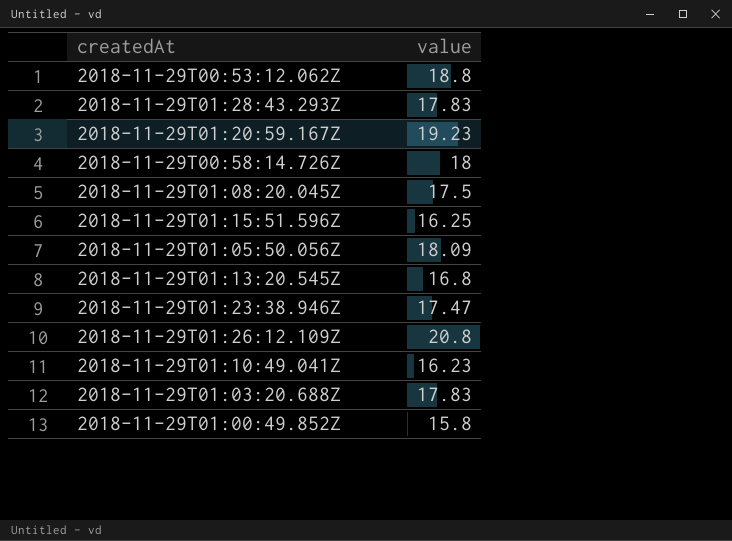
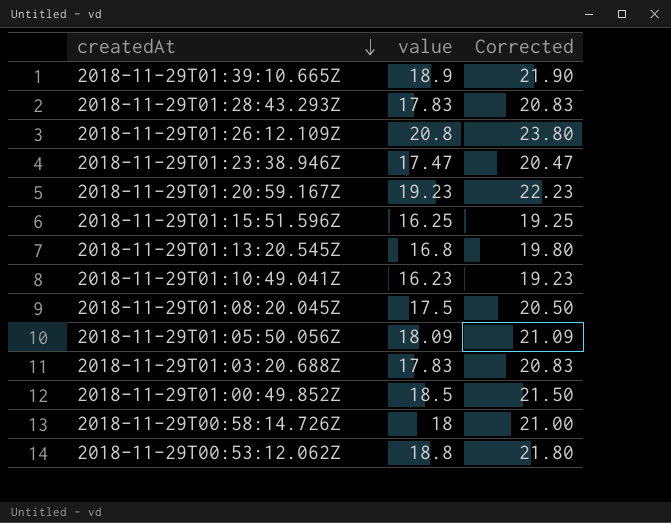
row order: none -> createdAt descending
column Corrected | formula: none -> [value] + 3
row 2018-11-29T01:39:10.665Z: none -> 18.9 | 21.90
2018-11-29T01:00:49.852Z | value: 15.8 -> 18.5

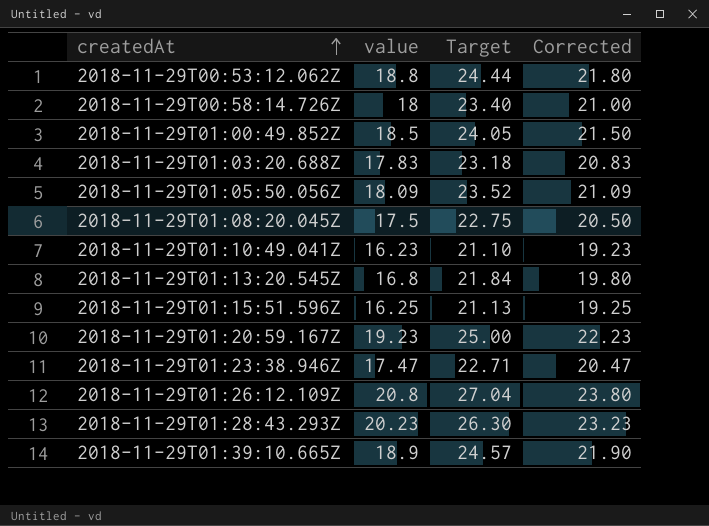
row order: createdAt descending -> createdAt ascending
column Target | formula: none -> [value] * 1.3
2018-11-29T01:28:43.293Z | value: 17.83 -> 20.23
2018-11-29T01:28:43.293Z | Corrected: 20.83 -> 23.23

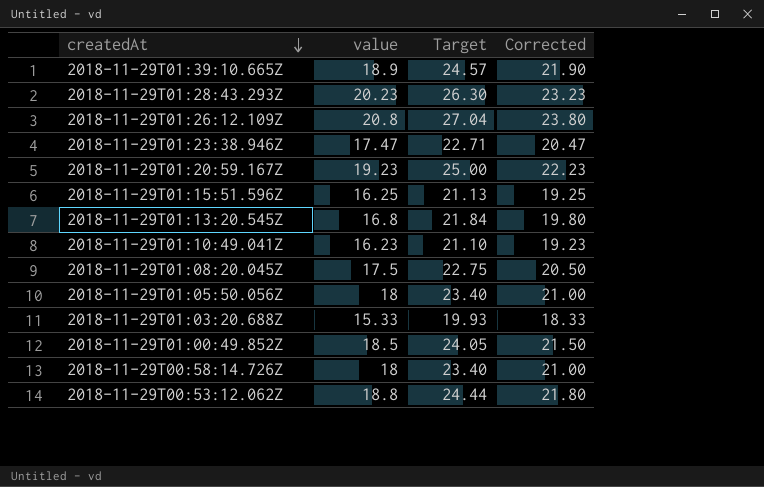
row order: createdAt ascending -> createdAt descending
2018-11-29T01:05:50.056Z | value: 18.09 -> 18
2018-11-29T01:05:50.056Z | Target: 23.52 -> 23.40
2018-11-29T01:05:50.056Z | Corrected: 21.09 -> 21.00
2018-11-29T01:03:20.688Z | value: 17.83 -> 15.33
2018-11-29T01:03:20.688Z | Target: 23.18 -> 19.93
2018-11-29T01:03:20.688Z | Corrected: 20.83 -> 18.33

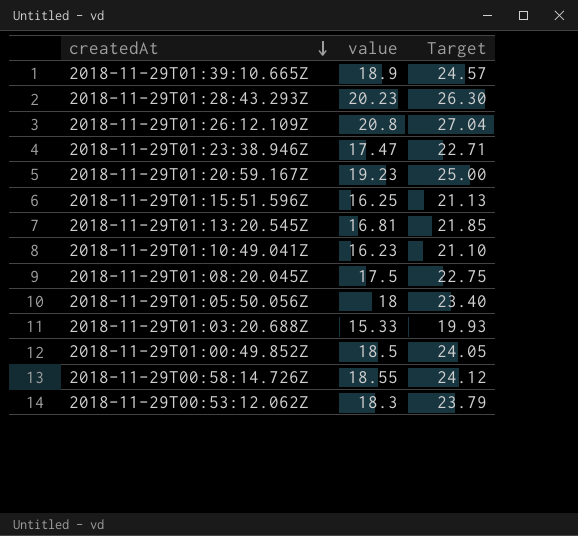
column Corrected | formula: [value] + 3 -> none
2018-11-29T01:13:20.545Z | value: 16.8 -> 16.81
2018-11-29T01:13:20.545Z | Target: 21.84 -> 21.85
2018-11-29T00:58:14.726Z | value: 18 -> 18.55
2018-11-29T00:58:14.726Z | Target: 23.40 -> 24.12
2018-11-29T00:53:12.062Z | value: 18.8 -> 18.3
2018-11-29T00:53:12.062Z | Target: 24.44 -> 23.79

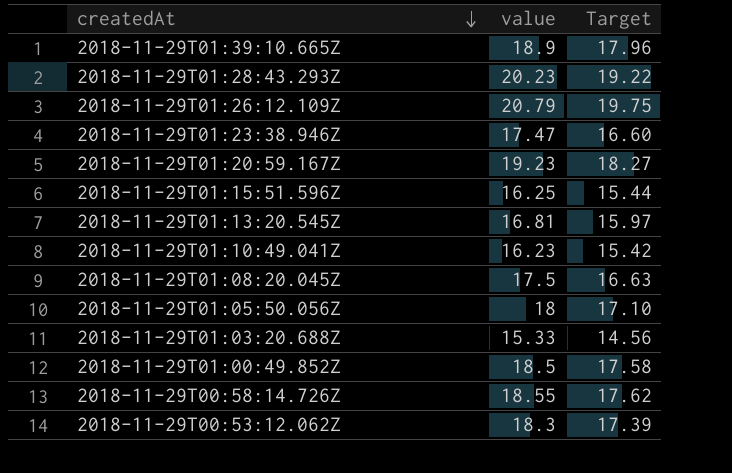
column Target | formula: [value] * 1.3 -> [value] * 0.95
2018-11-29T01:26:12.109Z | value: 20.8 -> 20.79

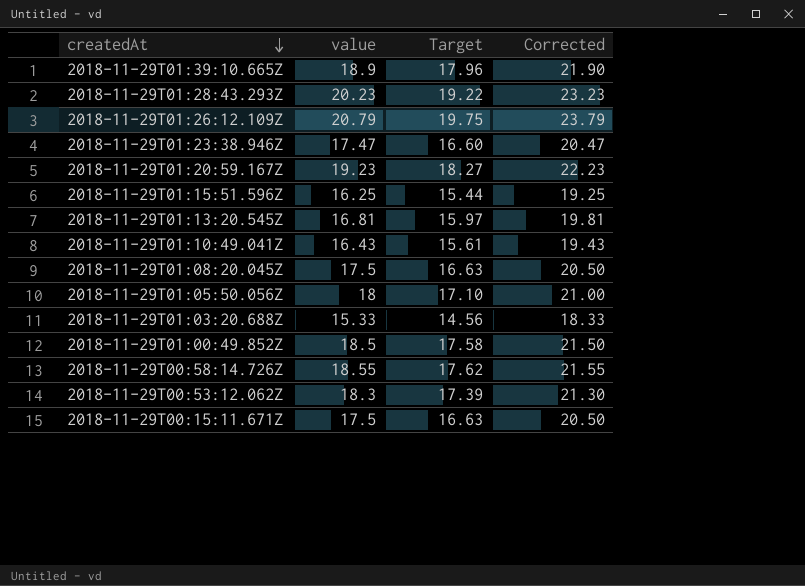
column Corrected | formula: none -> [value] + 3
2018-11-29T01:10:49.041Z | value: 16.23 -> 16.43
2018-11-29T01:10:49.041Z | Target: 15.42 -> 15.61
row 2018-11-29T00:15:11.671Z: none -> 17.5 | 16.63 | 20.50

